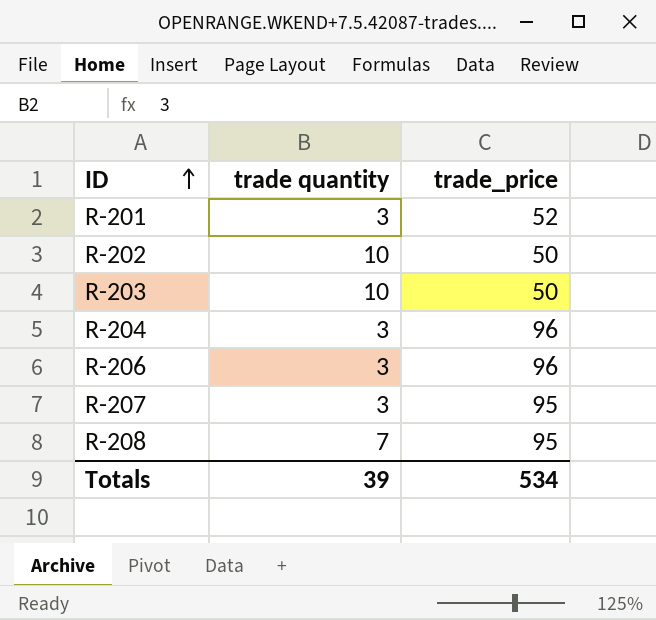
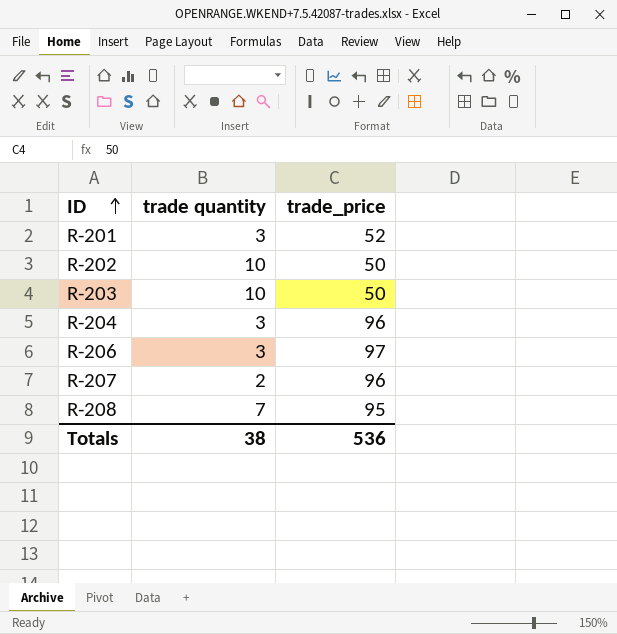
R-206 | trade_price: 96 -> 97
R-207 | trade quantity: 3 -> 2
R-207 | trade_price: 95 -> 96
Totals | trade quantity: 39 -> 38
Totals | trade_price: 534 -> 536

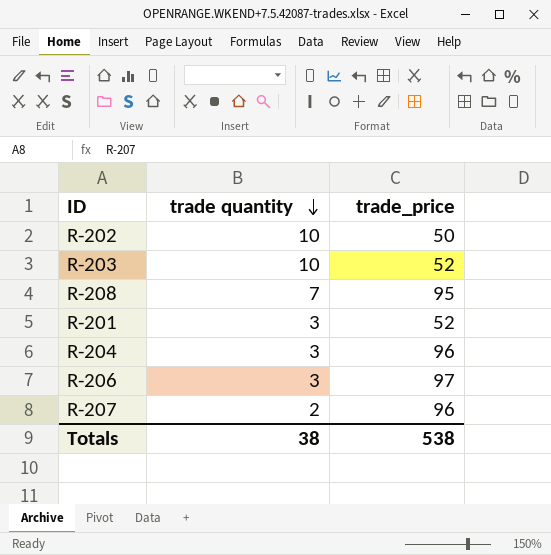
row order: ID ascending -> trade quantity descending
R-203 | trade_price: 50 -> 52
Totals | trade_price: 536 -> 538

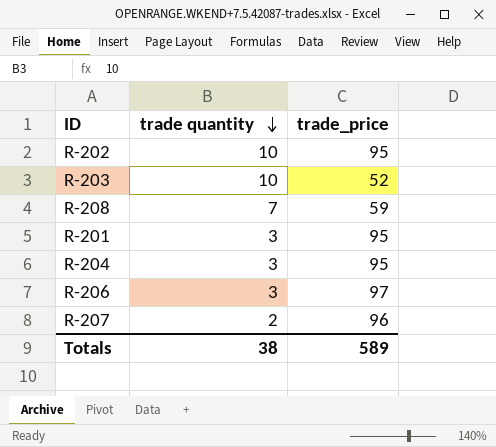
R-202 | trade_price: 50 -> 95
R-208 | trade_price: 95 -> 59
R-201 | trade_price: 52 -> 95
R-204 | trade_price: 96 -> 95
Totals | trade_price: 538 -> 589

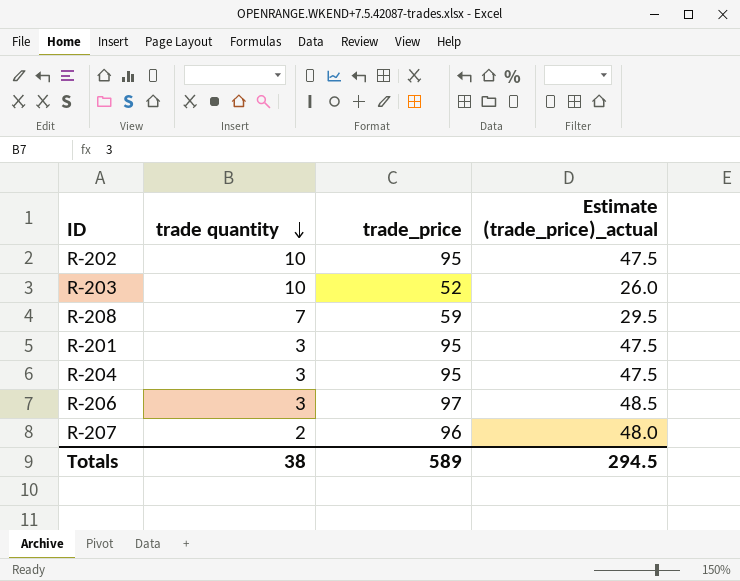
column Estimate (trade_price)_actual | formula: none -> [trade_price] * 0.5

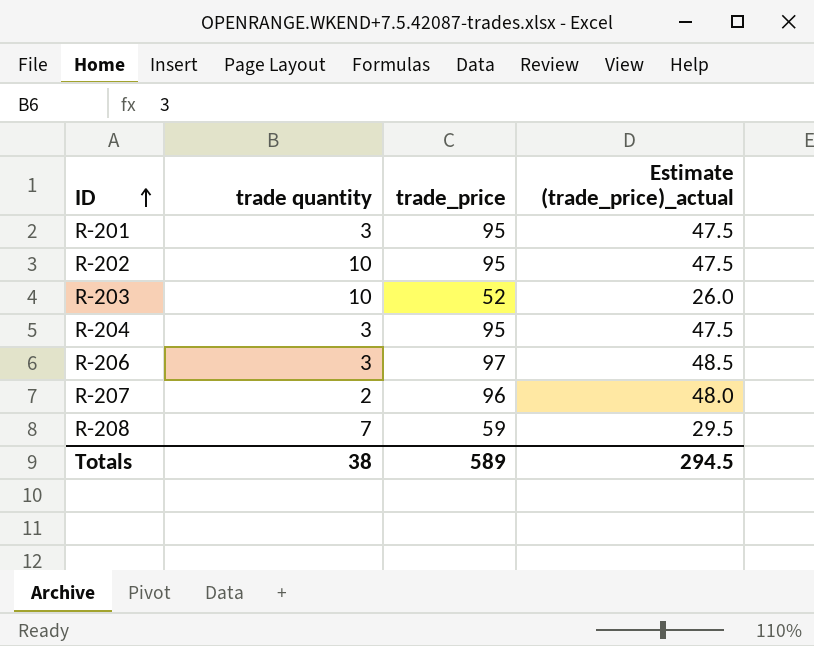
row order: trade quantity descending -> ID ascending

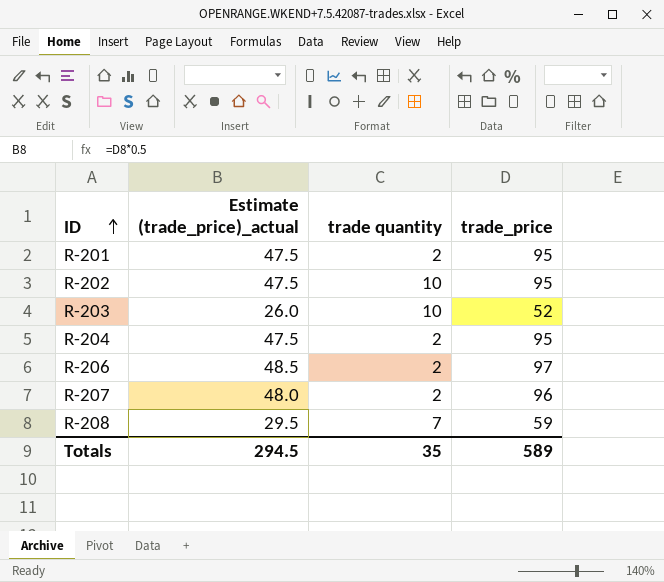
column Estimate (trade_price)_actual | position: 4 -> 2
R-201 | trade quantity: 3 -> 2
R-204 | trade quantity: 3 -> 2
R-206 | trade quantity: 3 -> 2
Totals | trade quantity: 38 -> 35

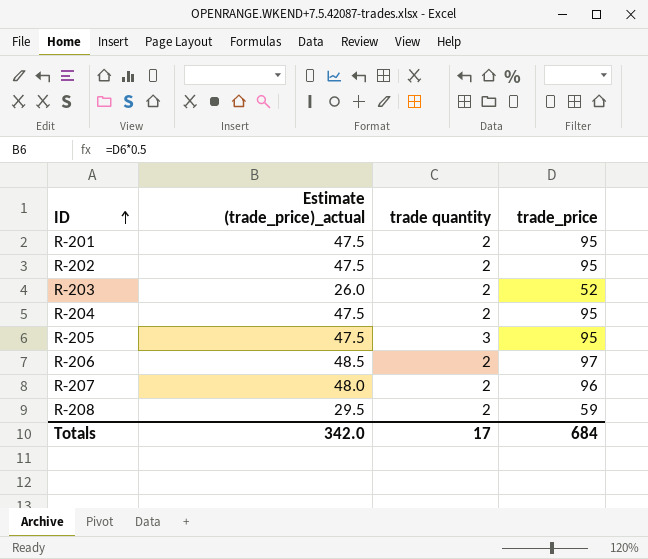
R-202 | trade quantity: 10 -> 2
R-203 | trade quantity: 10 -> 2
row R-205: none -> 47.5 | 3 | 95
R-208 | trade quantity: 7 -> 2
Totals | Estimate (trade_price)_actual: 294.5 -> 342.0
Totals | trade quantity: 35 -> 17
Totals | trade_price: 589 -> 684

